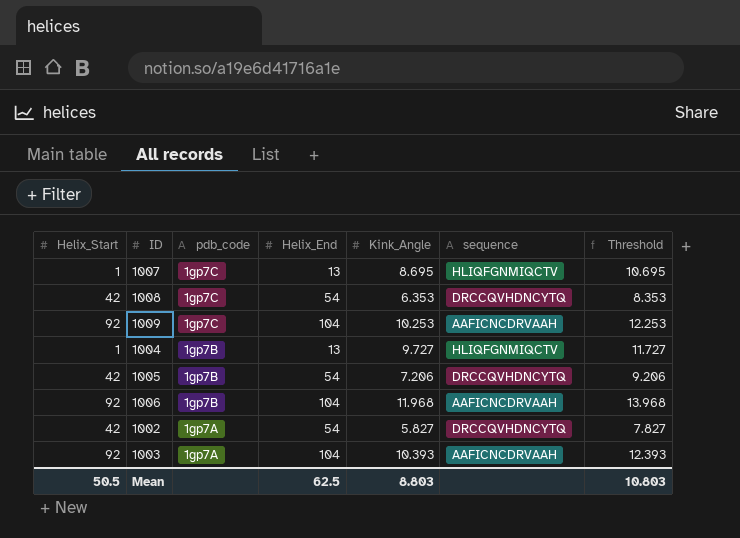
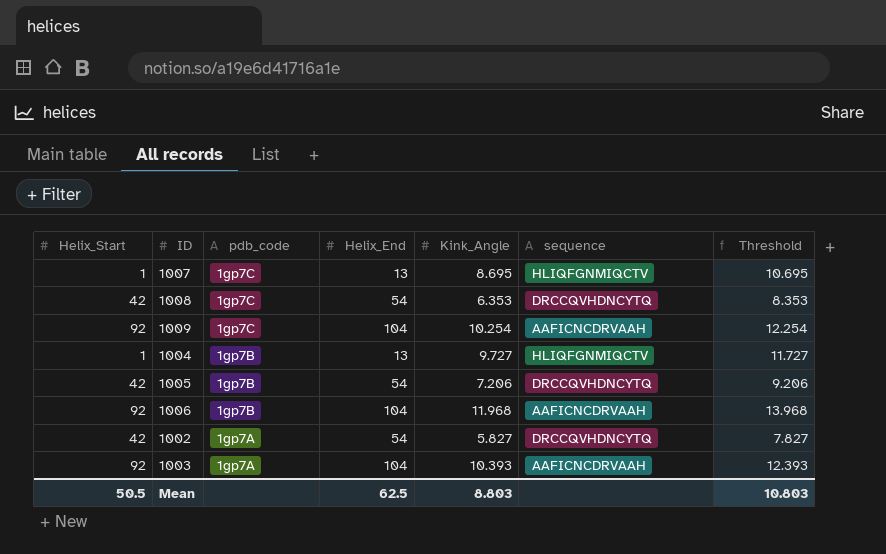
1009 | Kink_Angle: 10.253 -> 10.254
1009 | Threshold: 12.253 -> 12.254

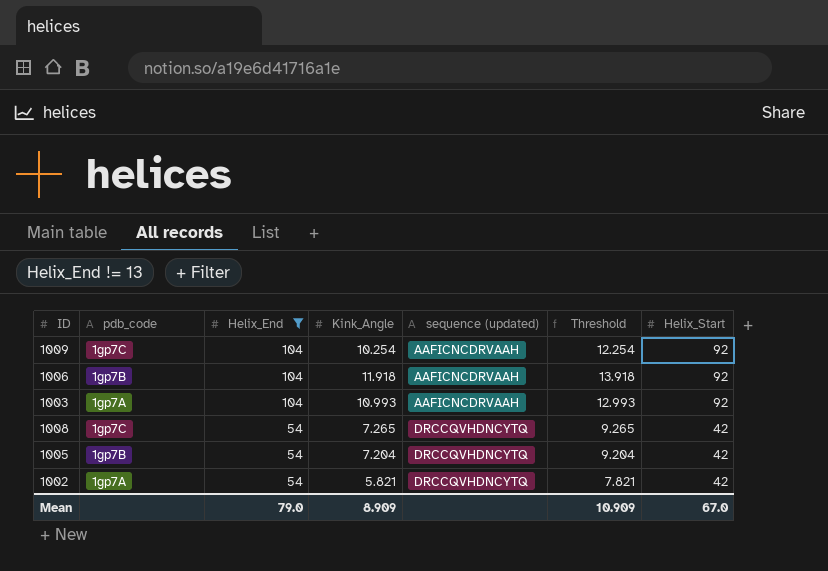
filter: none -> Helix_End != 13
row order: pdb_code descending -> Helix_End descending
column name: sequence -> sequence (updated)
column Helix_Start | position: 1 -> 7
1006 | Kink_Angle: 11.968 -> 11.918
1006 | Threshold: 13.968 -> 13.918
1003 | Kink_Angle: 10.393 -> 10.993
1003 | Threshold: 12.393 -> 12.993
1008 | Kink_Angle: 6.353 -> 7.265
1008 | Threshold: 8.353 -> 9.265
1005 | Kink_Angle: 7.206 -> 7.204
1005 | Threshold: 9.206 -> 9.204
1002 | Kink_Angle: 5.827 -> 5.821
1002 | Threshold: 7.827 -> 7.821
Mean | Helix_End: 62.5 -> 79.0
Mean | Kink_Angle: 8.803 -> 8.909
Mean | Threshold: 10.803 -> 10.909
Mean | Helix_Start: 50.5 -> 67.0

